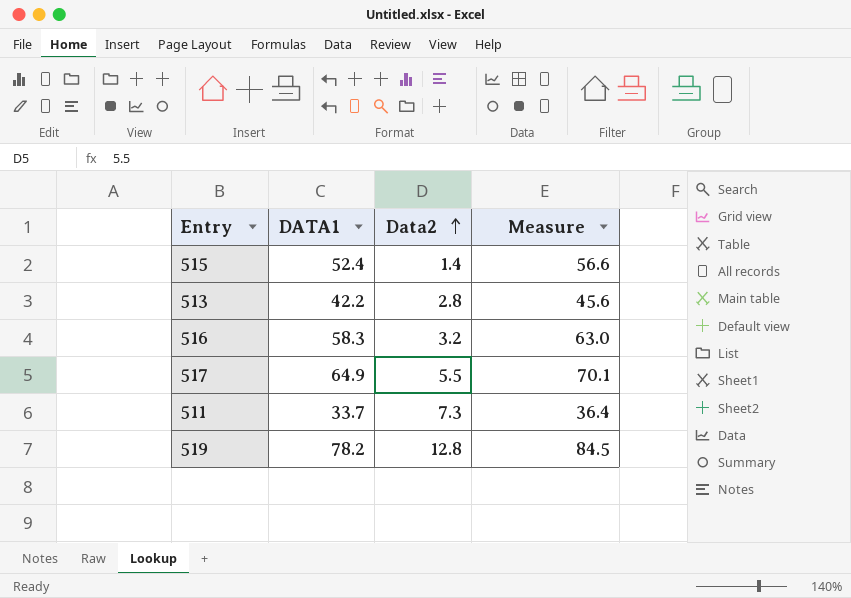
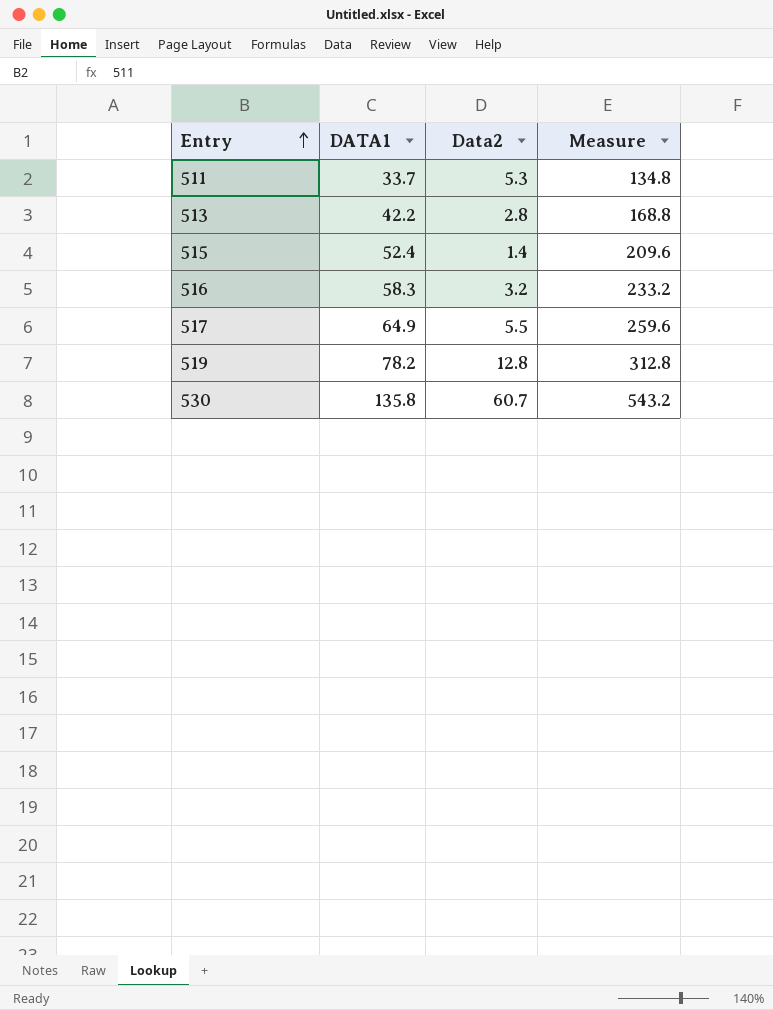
row order: Data2 ascending -> Entry ascending
column Measure | formula: [DATA1] * 1.08 -> [DATA1] * 4
511 | Data2: 7.3 -> 5.3
row 530: none -> 135.8 | 60.7 | 543.2

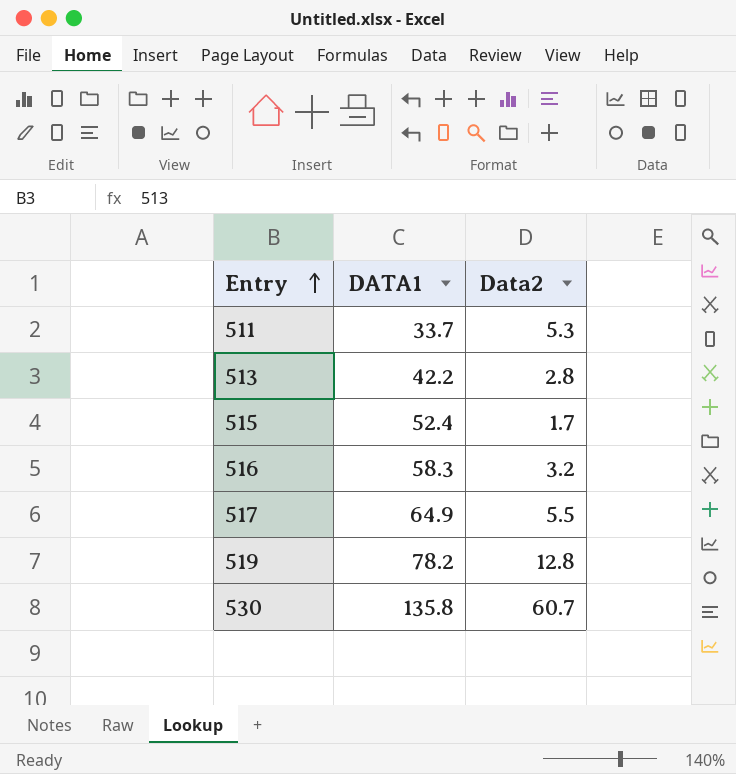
column Measure | formula: [DATA1] * 4 -> none
515 | Data2: 1.4 -> 1.7

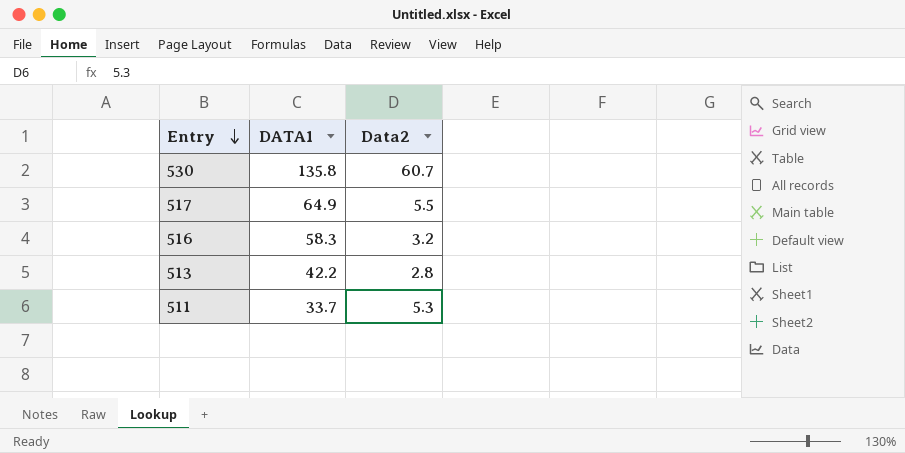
row order: Entry ascending -> Entry descending
row 515: 52.4 | 1.7 -> none
row 519: 78.2 | 12.8 -> none

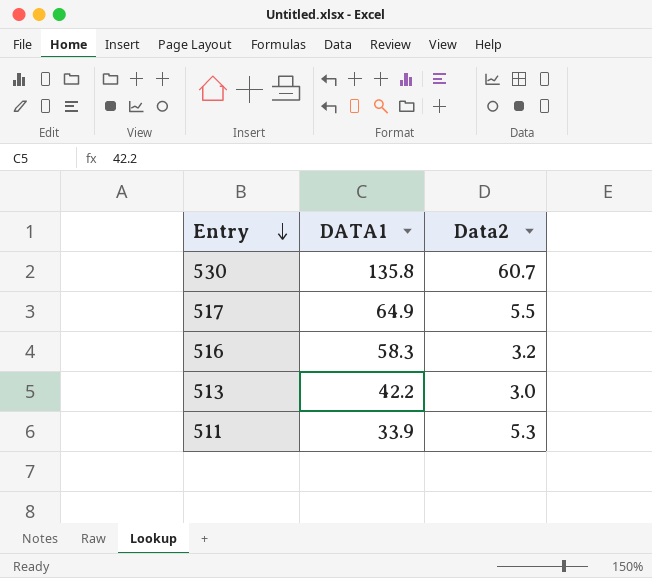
513 | Data2: 2.8 -> 3.0
511 | DATA1: 33.7 -> 33.9

